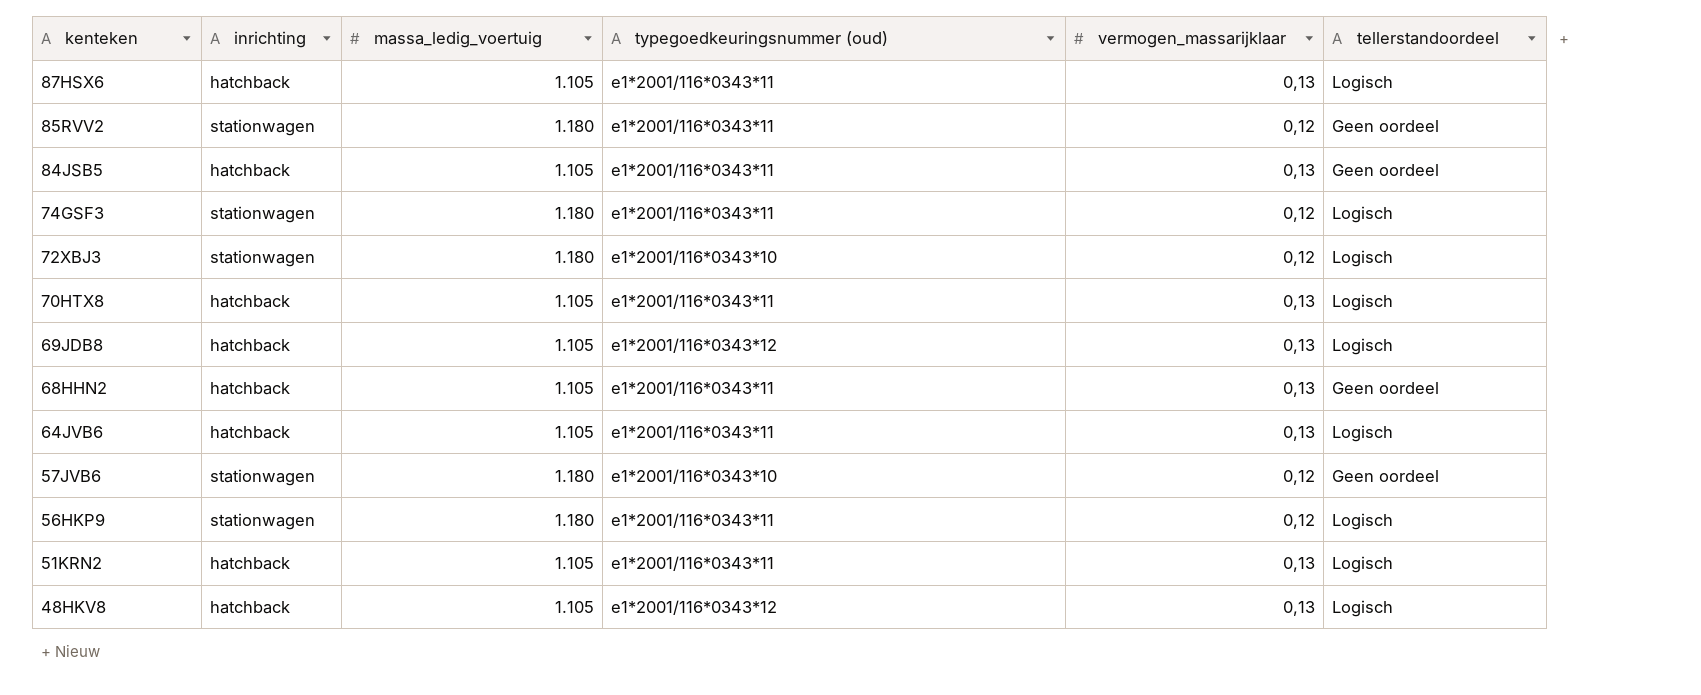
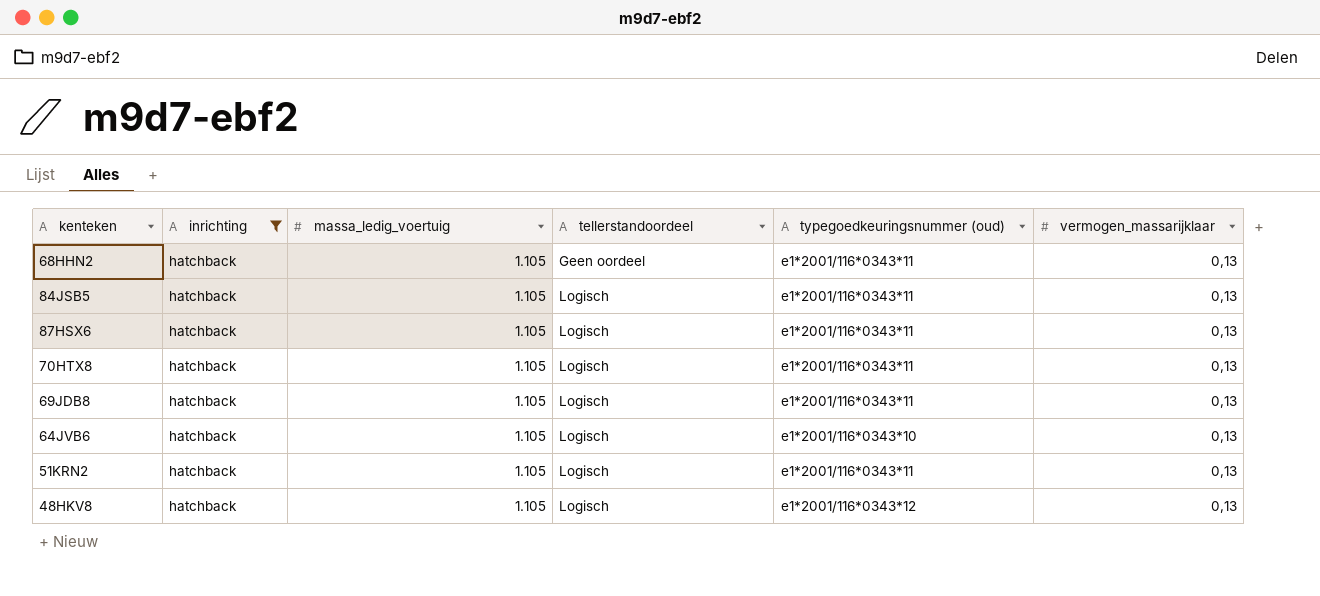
filter: none -> inrichting = hatchback
row order: kenteken descending -> tellerstandoordeel ascending
column tellerstandoordeel | position: 6 -> 4
84JSB5 | tellerstandoordeel: Geen oordeel -> Logisch
69JDB8 | typegoedkeuringsnummer (oud): e1*2001/116*0343*12 -> e1*2001/116*0343*11
64JVB6 | typegoedkeuringsnummer (oud): e1*2001/116*0343*11 -> e1*2001/116*0343*10

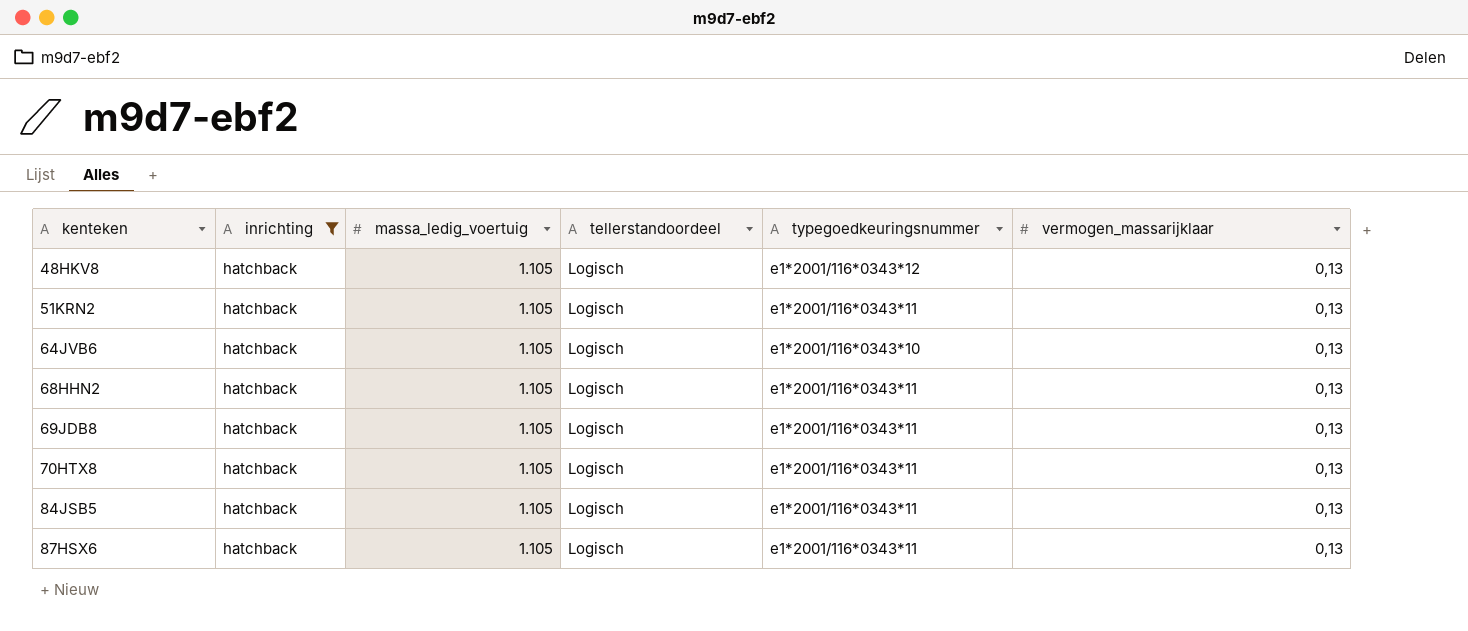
row order: tellerstandoordeel ascending -> kenteken ascending
column name: typegoedkeuringsnummer (oud) -> typegoedkeuringsnummer
68HHN2 | tellerstandoordeel: Geen oordeel -> Logisch

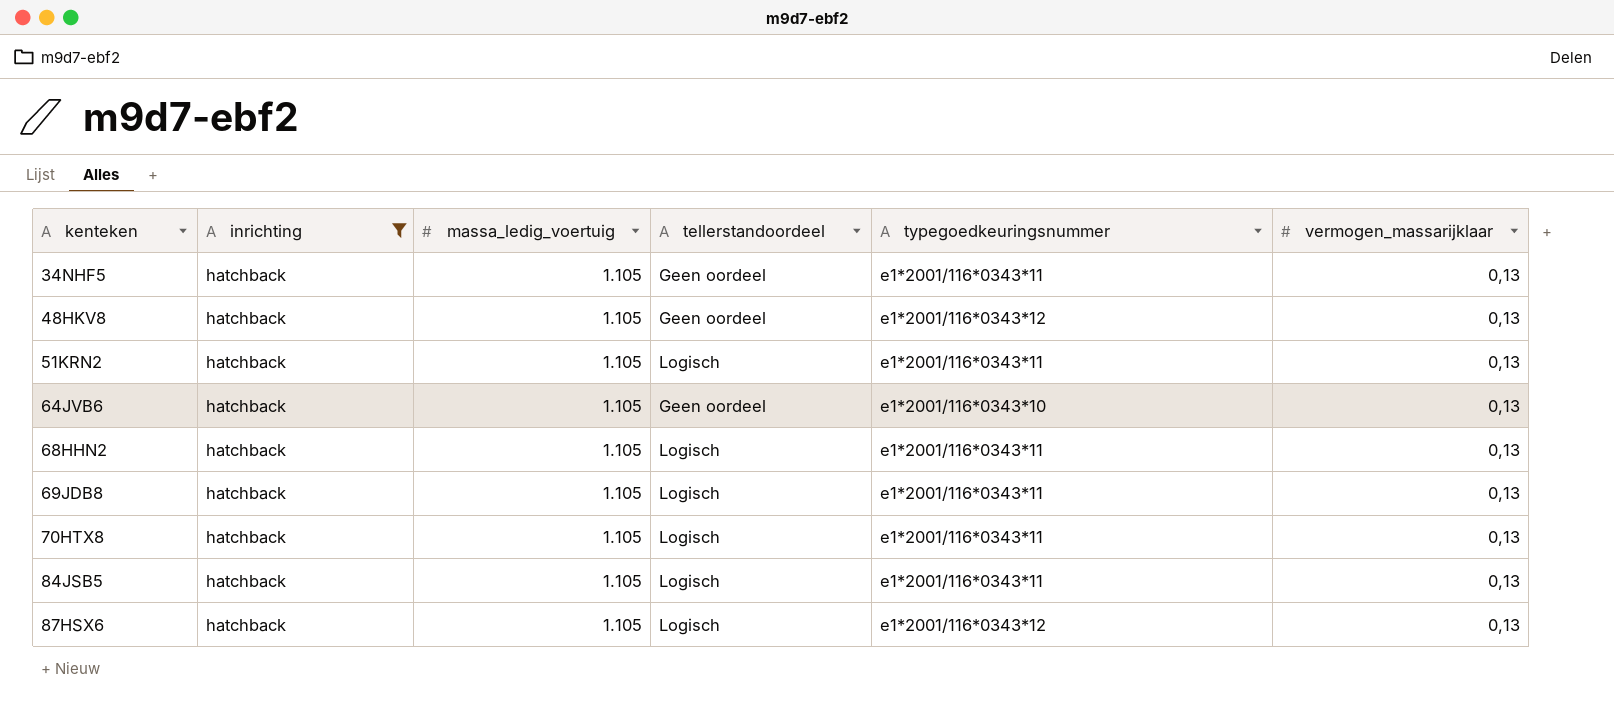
row 34NHF5: none -> hatchback | 1.105 | Geen oordeel | e1*2001/116*0343*11 | 0,13
48HKV8 | tellerstandoordeel: Logisch -> Geen oordeel
64JVB6 | tellerstandoordeel: Logisch -> Geen oordeel
87HSX6 | typegoedkeuringsnummer: e1*2001/116*0343*11 -> e1*2001/116*0343*12

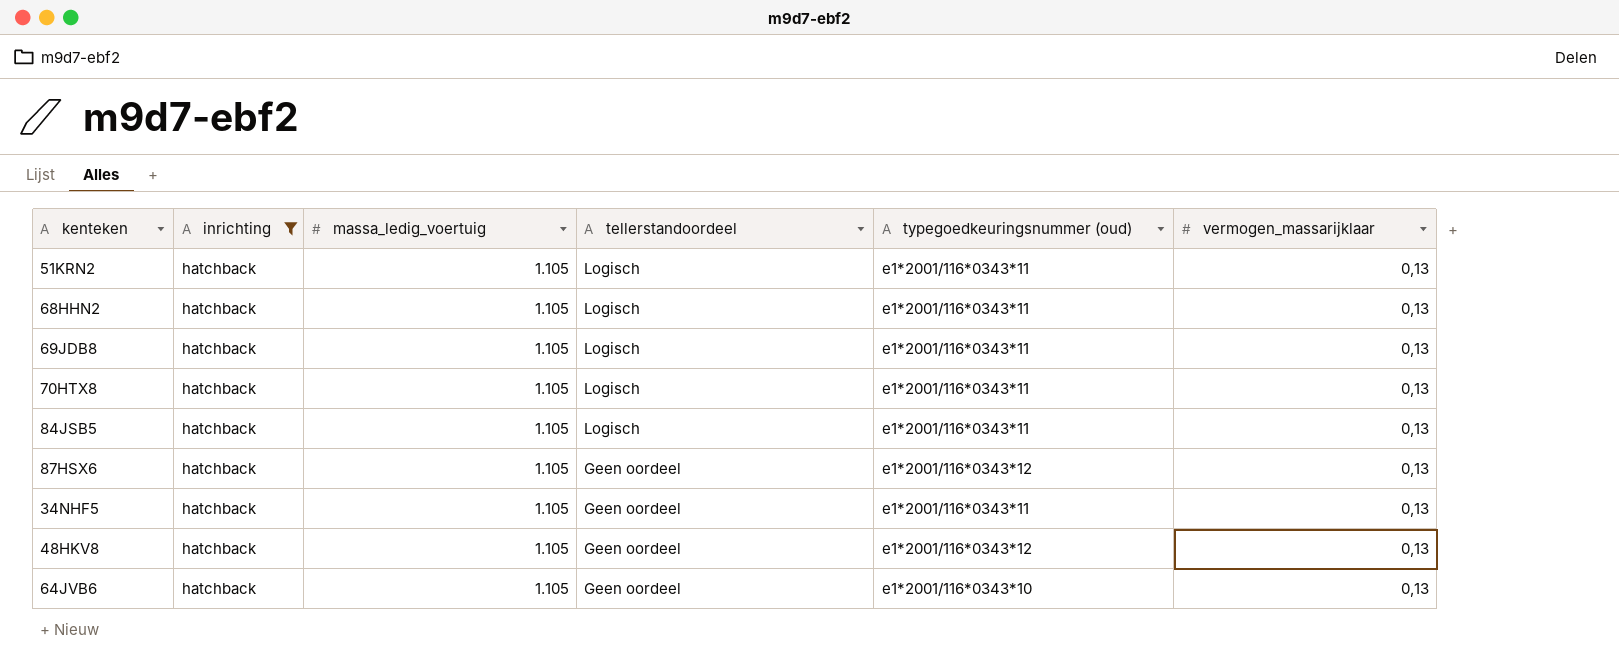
row order: kenteken ascending -> tellerstandoordeel descending
column name: typegoedkeuringsnummer -> typegoedkeuringsnummer (oud)
87HSX6 | tellerstandoordeel: Logisch -> Geen oordeel

